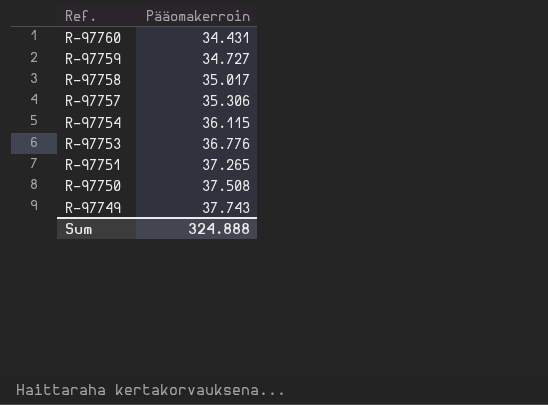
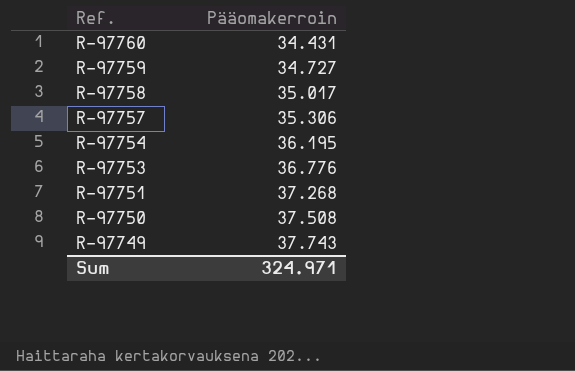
R-97754 | Pääomakerroin: 36.115 -> 36.195
R-97751 | Pääomakerroin: 37.265 -> 37.268
Sum | Pääomakerroin: 324.888 -> 324.971

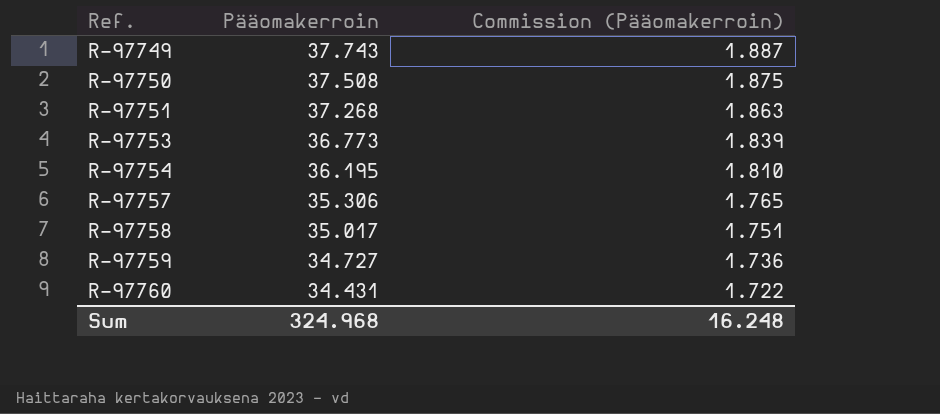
row order: Ref. descending -> Ref. ascending
column Commission (Pääomakerroin) | formula: none -> [Pääomakerroin] * 0.05
R-97753 | Pääomakerroin: 36.776 -> 36.773
Sum | Pääomakerroin: 324.971 -> 324.968

